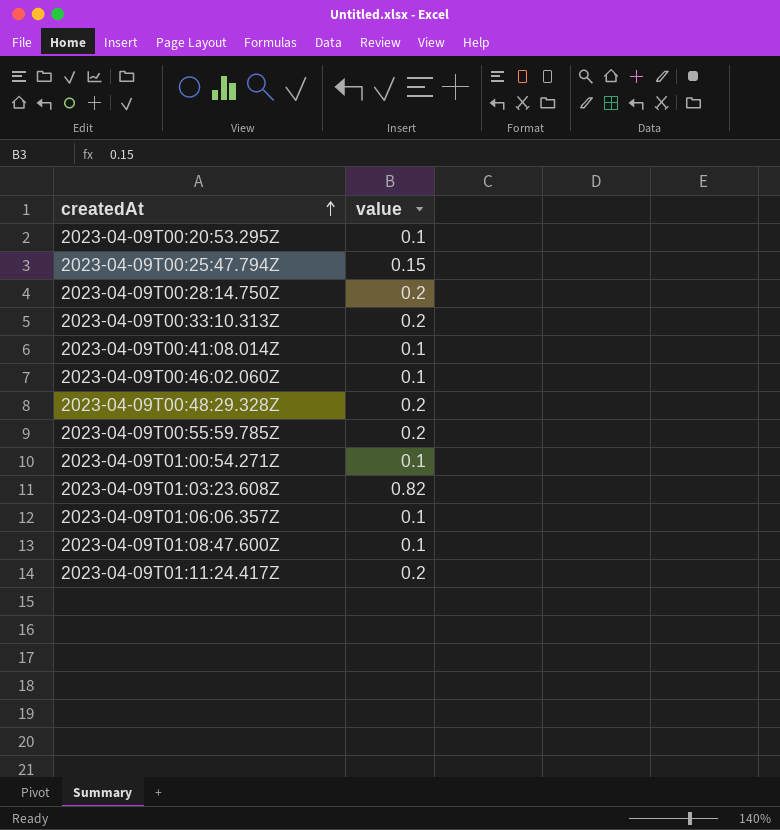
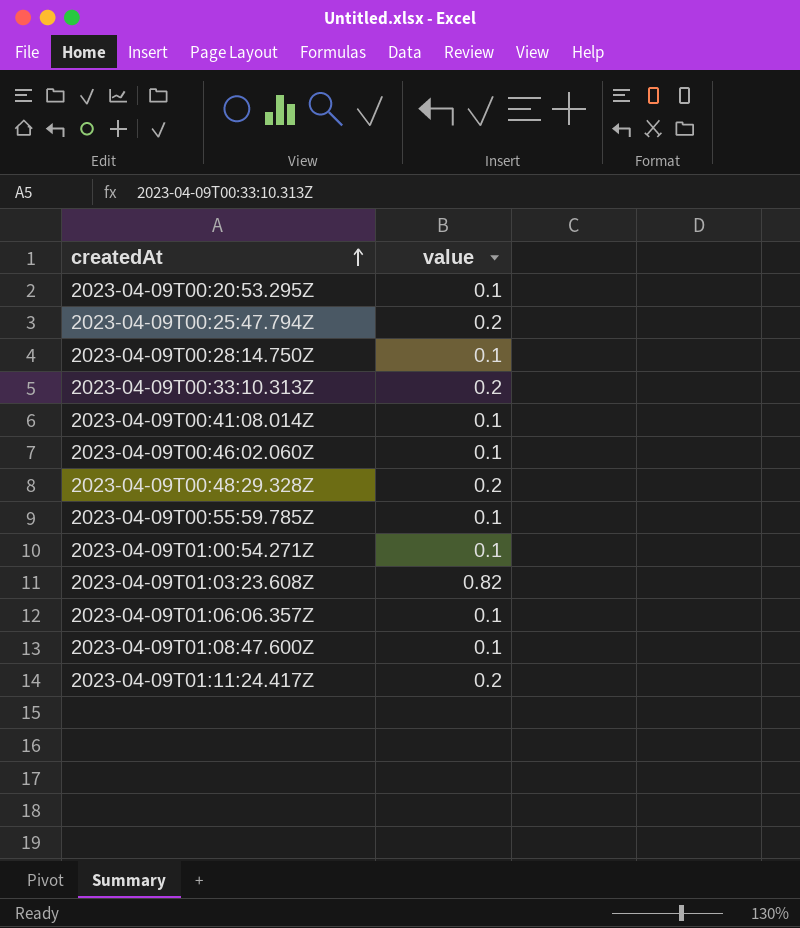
2023-04-09T00:25:47.794Z | value: 0.15 -> 0.2
2023-04-09T00:28:14.750Z | value: 0.2 -> 0.1
2023-04-09T00:55:59.785Z | value: 0.2 -> 0.1

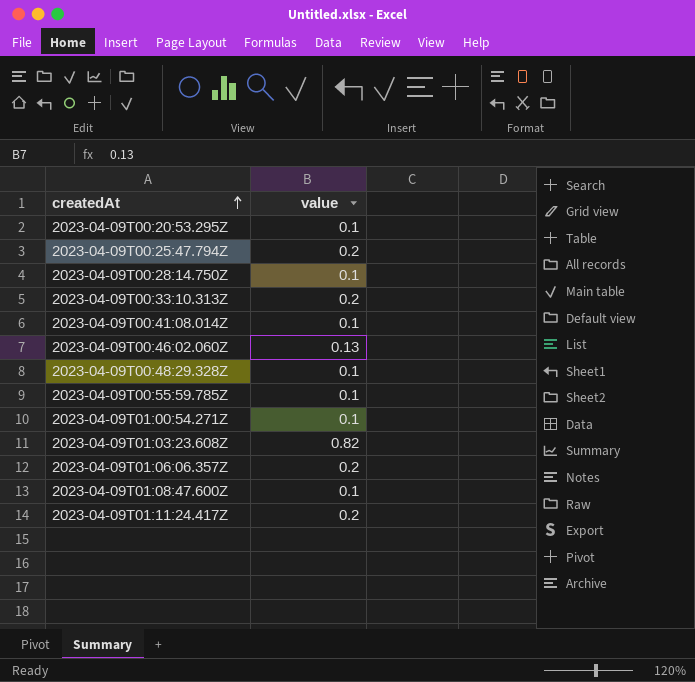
2023-04-09T00:46:02.060Z | value: 0.1 -> 0.13
2023-04-09T00:48:29.328Z | value: 0.2 -> 0.1
2023-04-09T01:06:06.357Z | value: 0.1 -> 0.2

